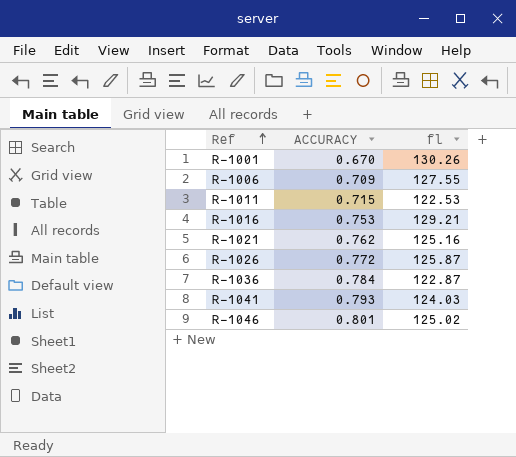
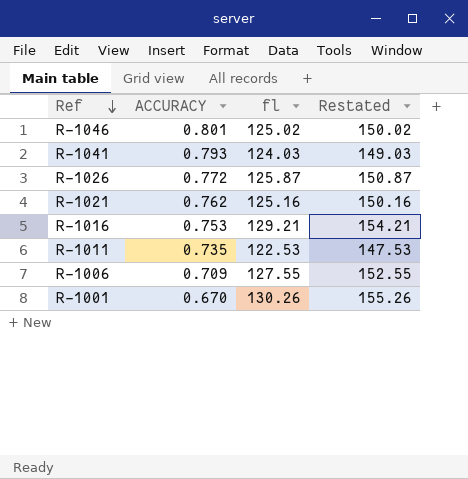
row order: Ref ascending -> Ref descending
column Restated | formula: none -> [fl] + 25
row R-1036: 0.784 | 122.87 -> none
R-1011 | ACCURACY: 0.715 -> 0.735

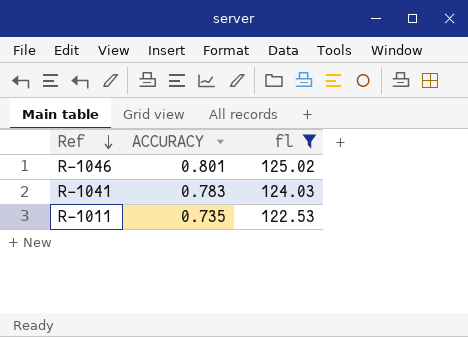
filter: none -> fl <= 125.02
column Restated | formula: [fl] + 25 -> none
R-1041 | ACCURACY: 0.793 -> 0.783

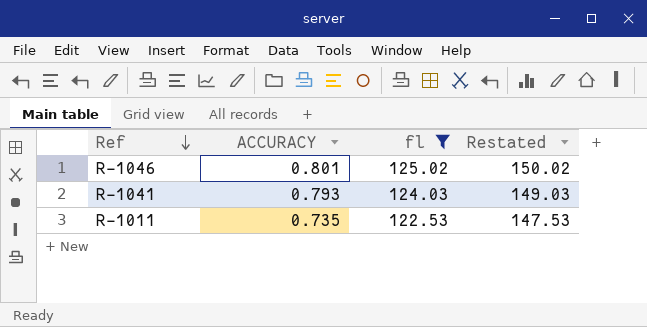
column Restated | formula: none -> [fl] + 25
R-1041 | ACCURACY: 0.783 -> 0.793

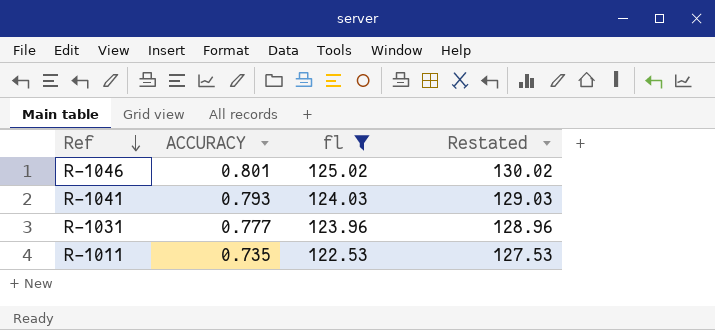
column Restated | formula: [fl] + 25 -> [fl] + 5
row R-1031: none -> 0.777 | 123.96 | 128.96

